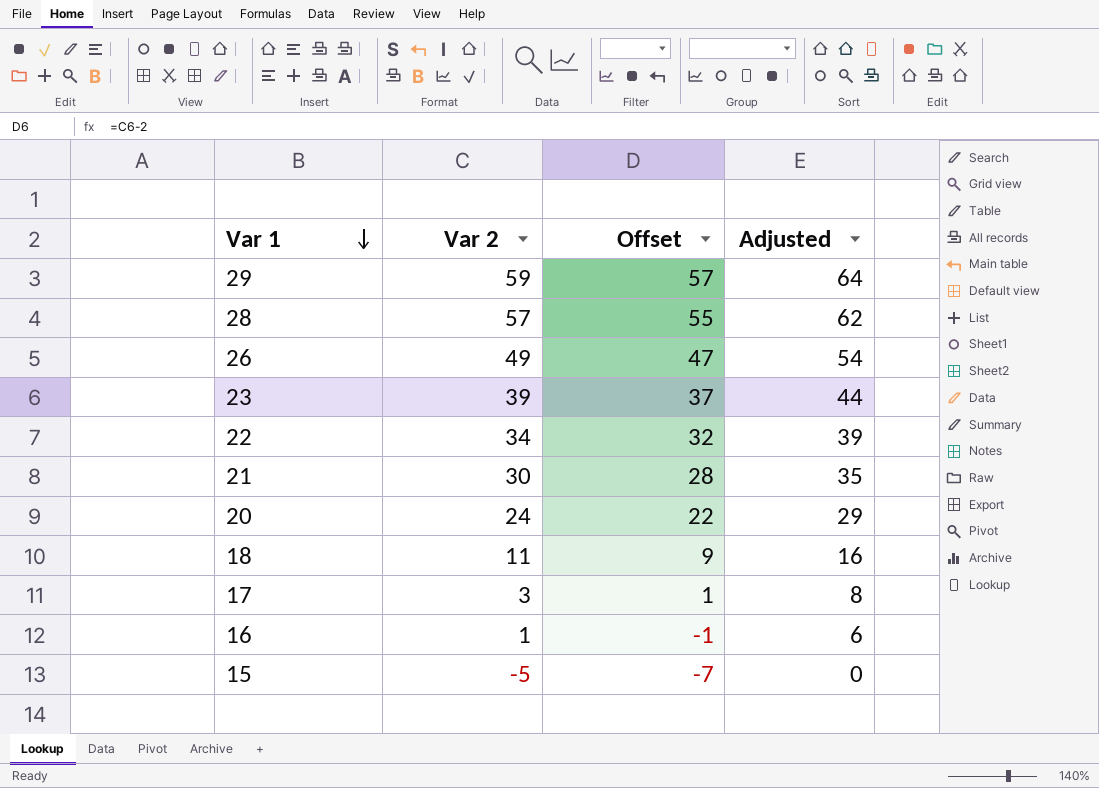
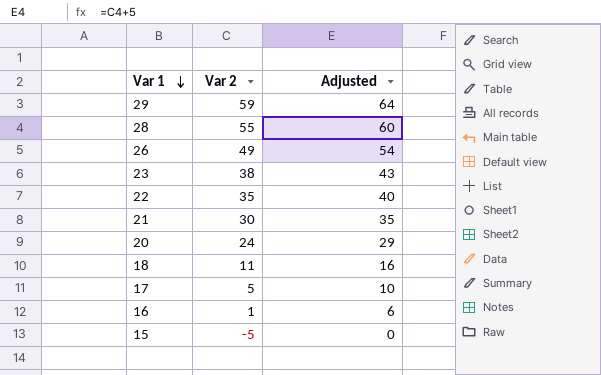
column Offset | formula: [Var 2] - 2 -> none
28 | Var 2: 57 -> 55
28 | Adjusted: 62 -> 60
23 | Var 2: 39 -> 38
23 | Adjusted: 44 -> 43
22 | Var 2: 34 -> 35
22 | Adjusted: 39 -> 40
17 | Var 2: 3 -> 5
17 | Adjusted: 8 -> 10

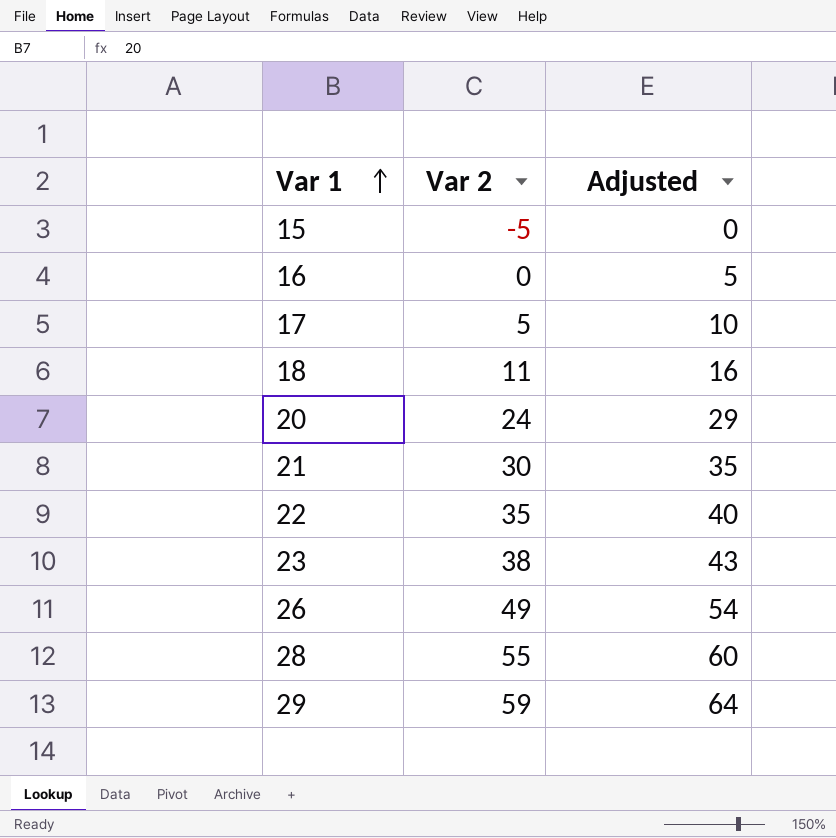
row order: Var 1 descending -> Var 1 ascending
16 | Var 2: 1 -> 0
16 | Adjusted: 6 -> 5

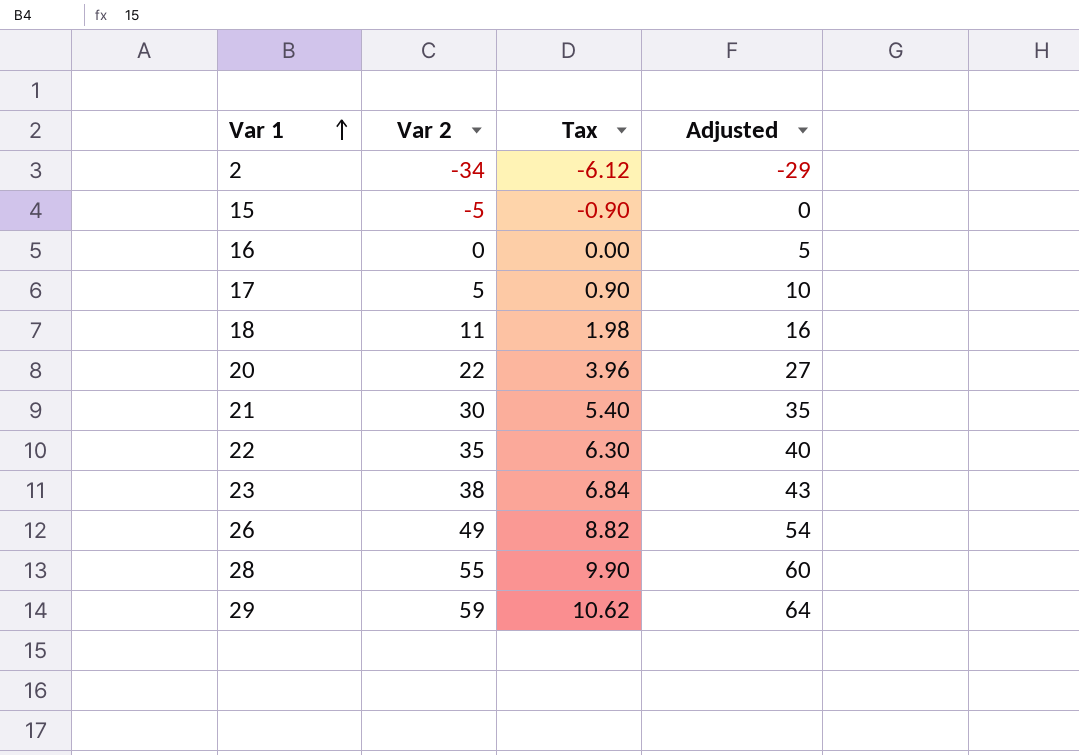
column Tax | formula: none -> [Var 2] * 0.18
row 2: none -> -34 | -6.12 | -29
20 | Var 2: 24 -> 22
20 | Adjusted: 29 -> 27

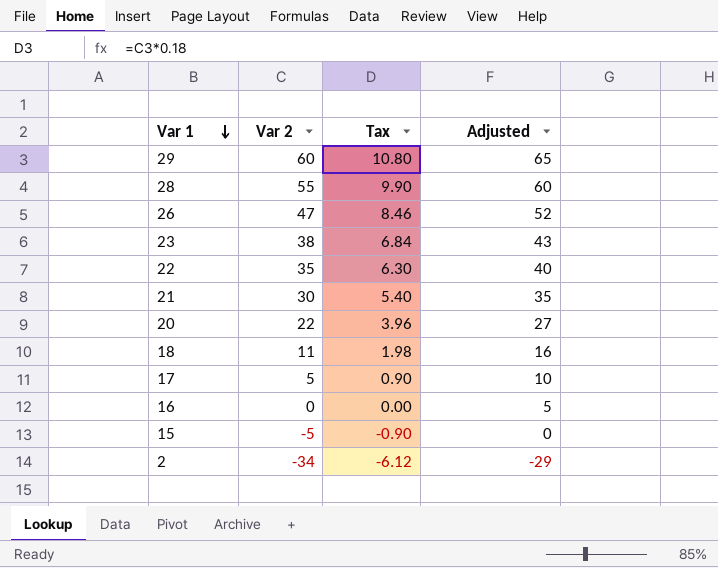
row order: Var 1 ascending -> Var 1 descending
29 | Var 2: 59 -> 60
29 | Tax: 10.62 -> 10.80
29 | Adjusted: 64 -> 65
26 | Var 2: 49 -> 47
26 | Tax: 8.82 -> 8.46
26 | Adjusted: 54 -> 52

